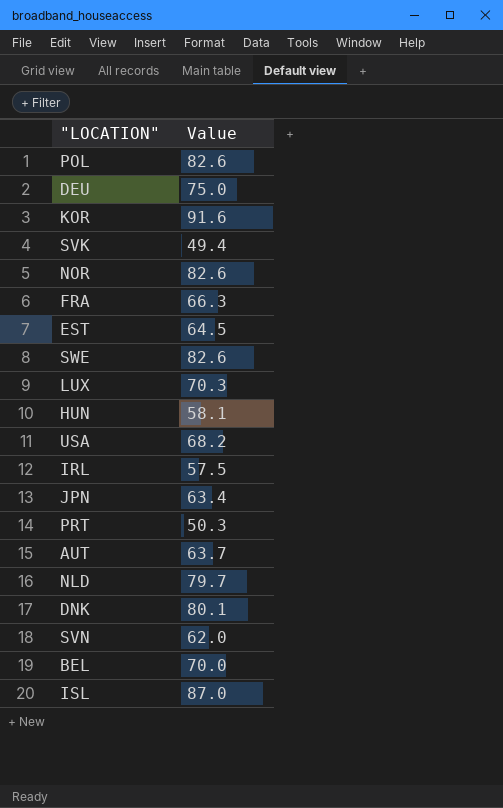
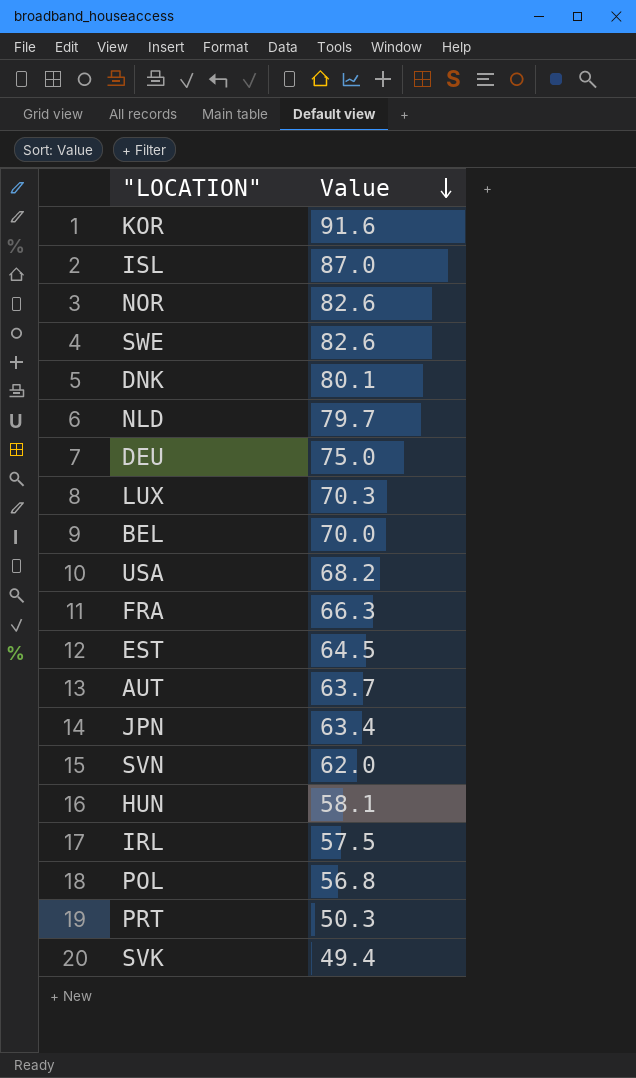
row order: none -> Value descending
POL | Value: 82.6 -> 56.8

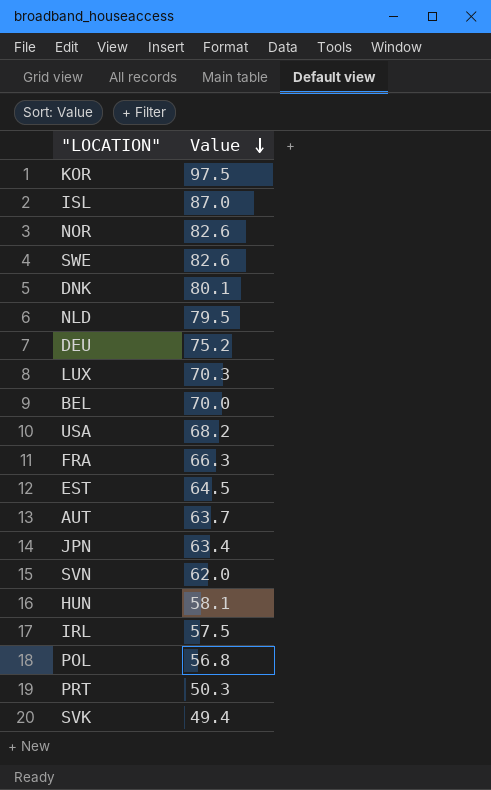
KOR | Value: 91.6 -> 97.5
NLD | Value: 79.7 -> 79.5
DEU | Value: 75.0 -> 75.2

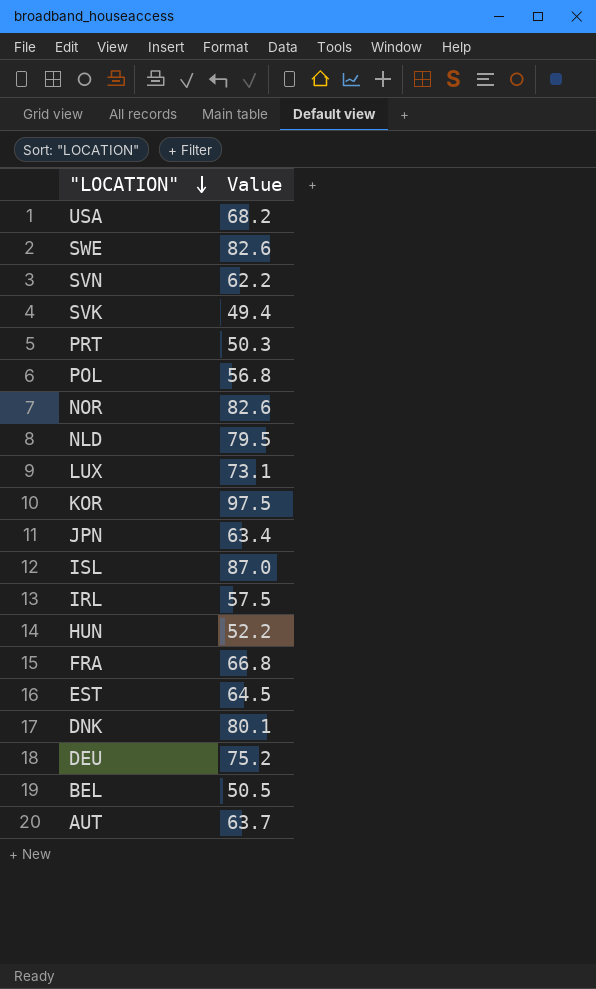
row order: Value descending -> "LOCATION" descending
SVN | Value: 62.0 -> 62.2
LUX | Value: 70.3 -> 73.1
HUN | Value: 58.1 -> 52.2
FRA | Value: 66.3 -> 66.8
BEL | Value: 70.0 -> 50.5

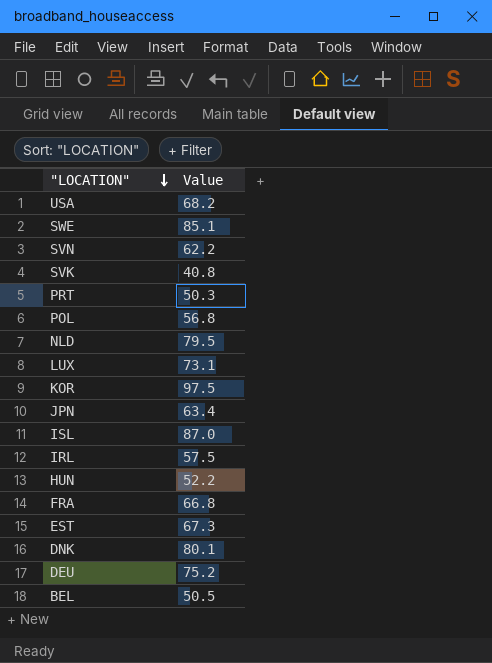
row NOR: 82.6 -> none
row AUT: 63.7 -> none
SWE | Value: 82.6 -> 85.1
SVK | Value: 49.4 -> 40.8
EST | Value: 64.5 -> 67.3

